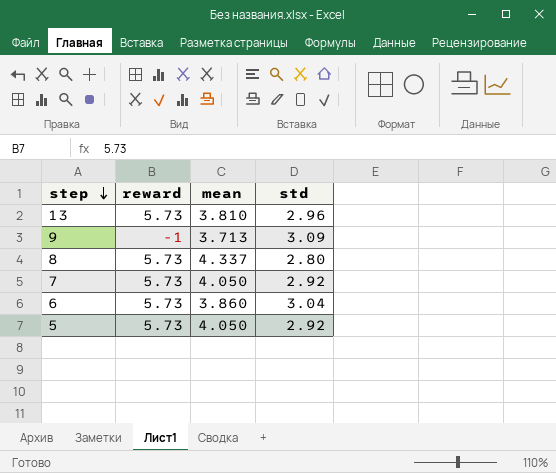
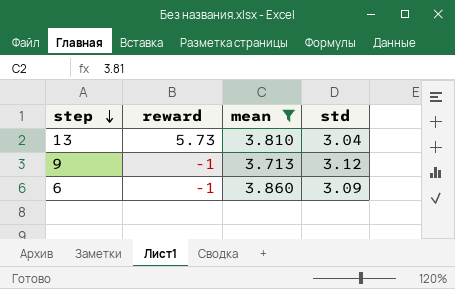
filter: none -> mean <= 3.860
13 | std: 2.96 -> 3.04
9 | std: 3.09 -> 3.12
6 | reward: 5.73 -> -1
6 | std: 3.04 -> 3.09

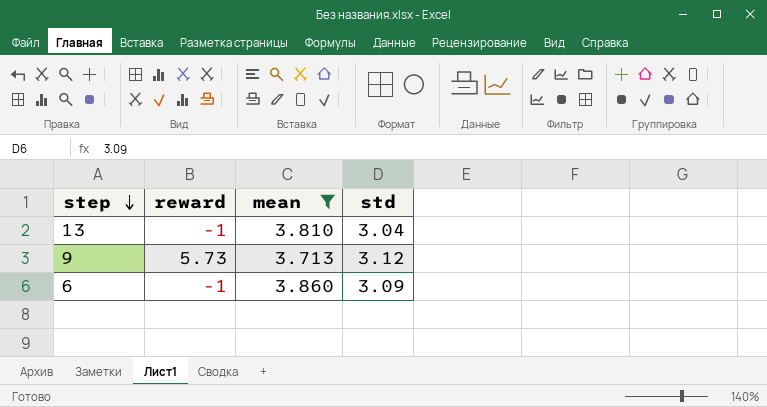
13 | reward: 5.73 -> -1
9 | reward: -1 -> 5.73

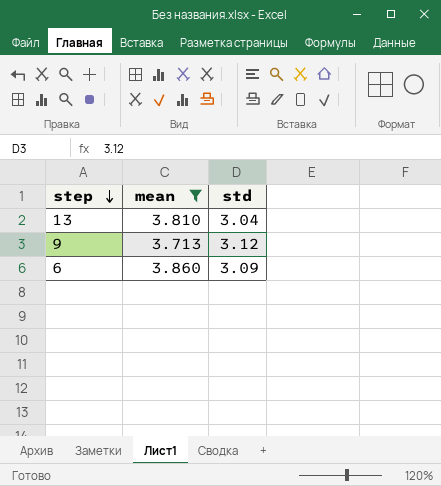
column reward | position: 2 -> none

